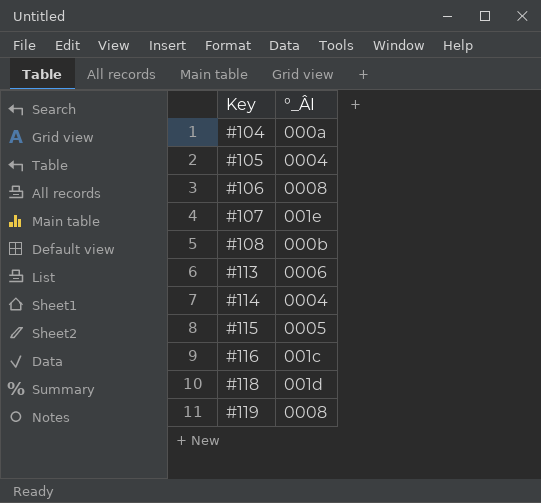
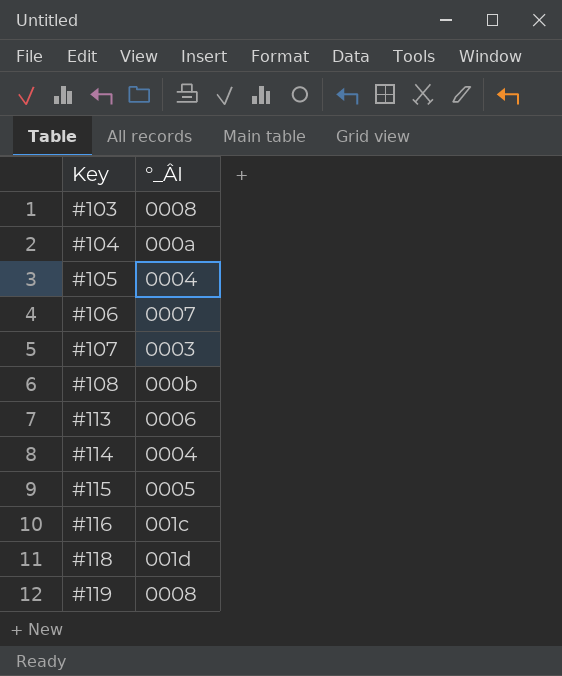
row #103: none -> 0008
#106 | °_ÂI: 0008 -> 0007
#107 | °_ÂI: 001e -> 0003

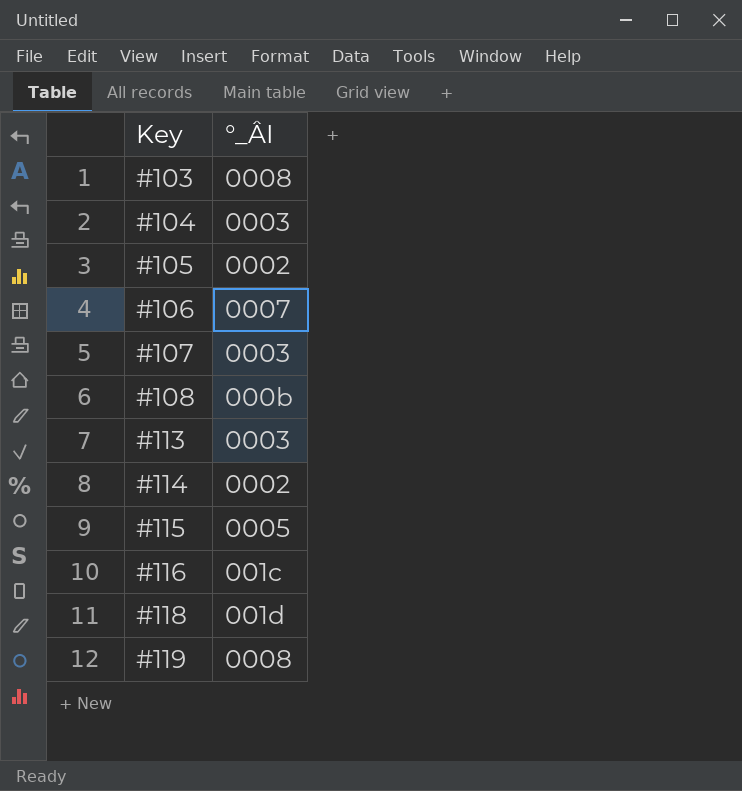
#104 | °_ÂI: 000a -> 0003
#105 | °_ÂI: 0004 -> 0002
#113 | °_ÂI: 0006 -> 0003
#114 | °_ÂI: 0004 -> 0002

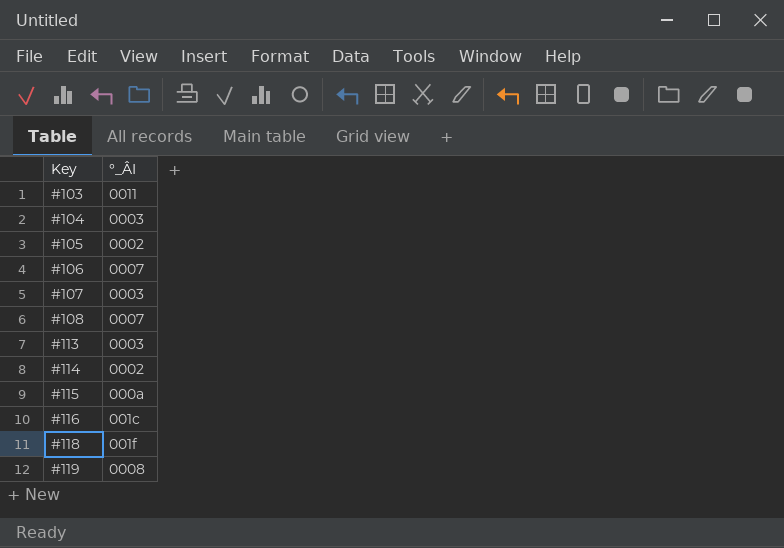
#103 | °_ÂI: 0008 -> 0011
#108 | °_ÂI: 000b -> 0007
#115 | °_ÂI: 0005 -> 000a
#118 | °_ÂI: 001d -> 001f

